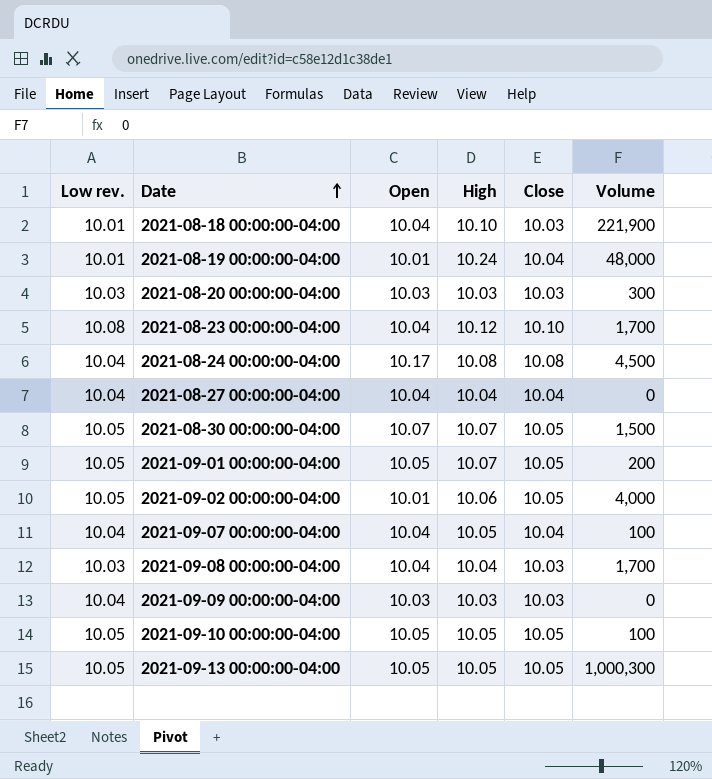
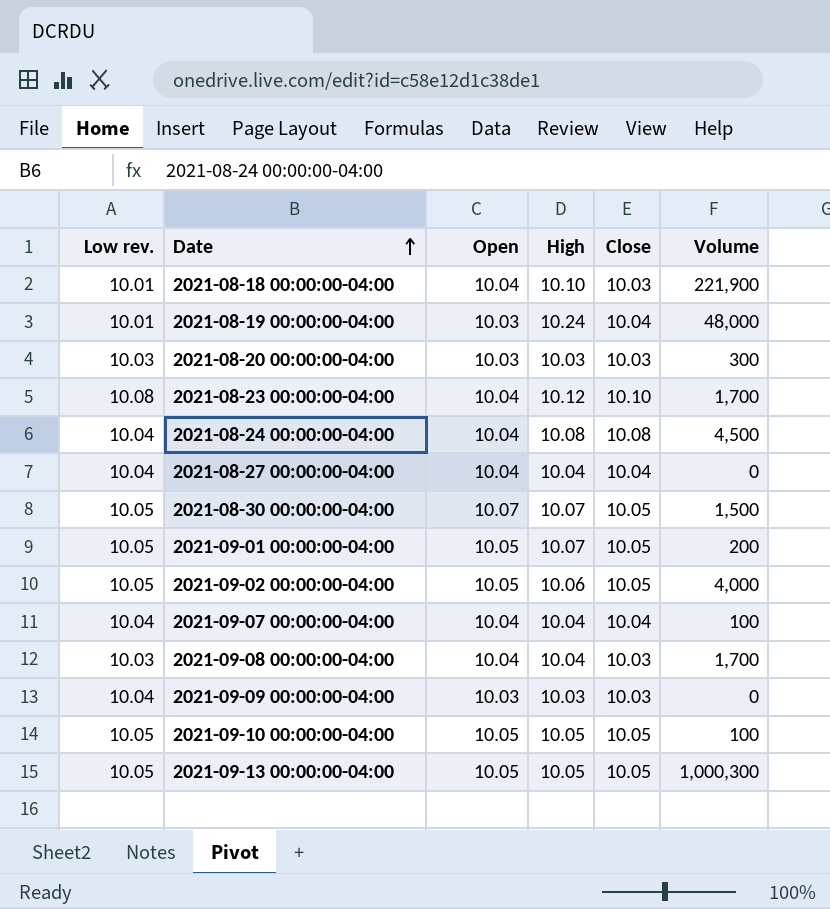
2021-08-19 00:00:00-04:00 | Open: 10.01 -> 10.03
2021-08-24 00:00:00-04:00 | Open: 10.17 -> 10.04
2021-09-02 00:00:00-04:00 | Open: 10.01 -> 10.05
2021-09-07 00:00:00-04:00 | High: 10.05 -> 10.04

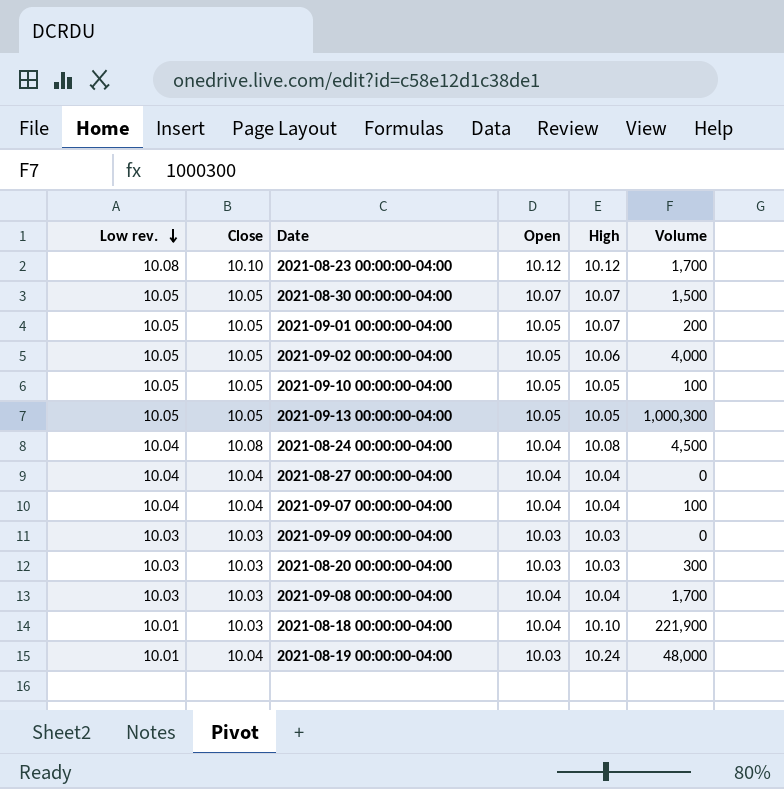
row order: Date ascending -> Low rev. descending
column Close | position: 5 -> 2
2021-08-23 00:00:00-04:00 | Open: 10.04 -> 10.12
2021-09-09 00:00:00-04:00 | Low rev.: 10.04 -> 10.03

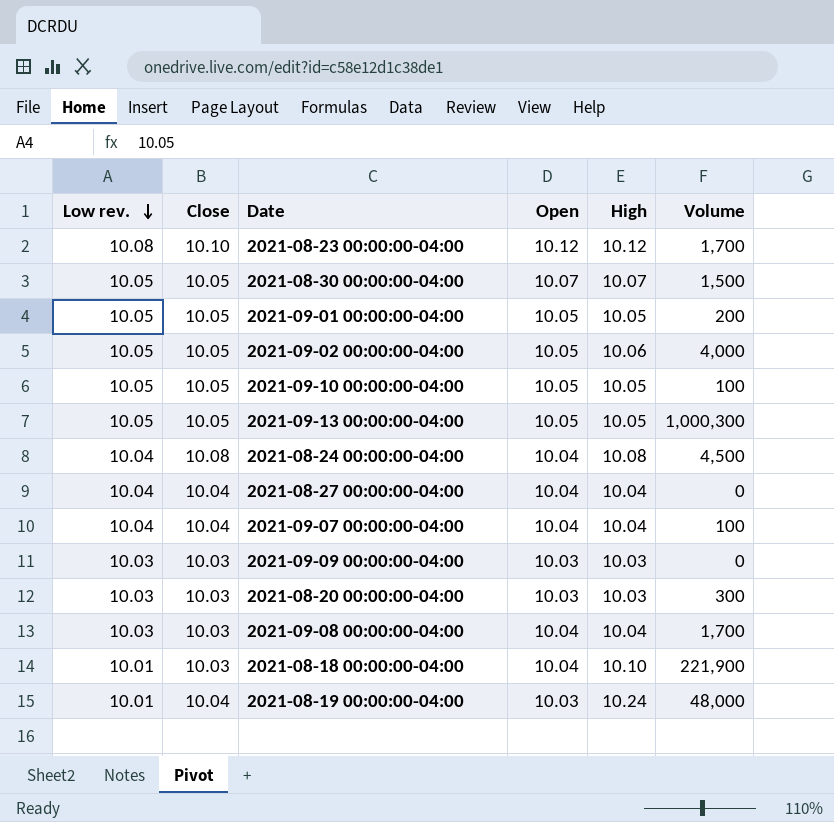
2021-09-01 00:00:00-04:00 | High: 10.07 -> 10.05

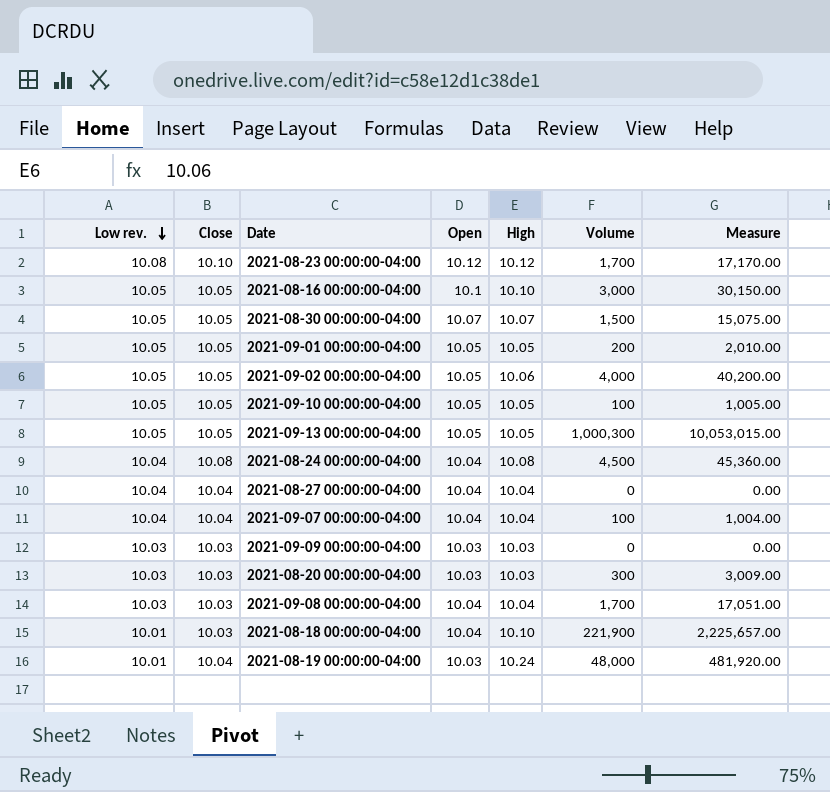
column Measure | formula: none -> [Close] * [Volume]
row 2021-08-16 00:00:00-04:00: none -> 10.05 | 10.05 | 10.1 | 10.10 | 3,000 | 30,150.00

